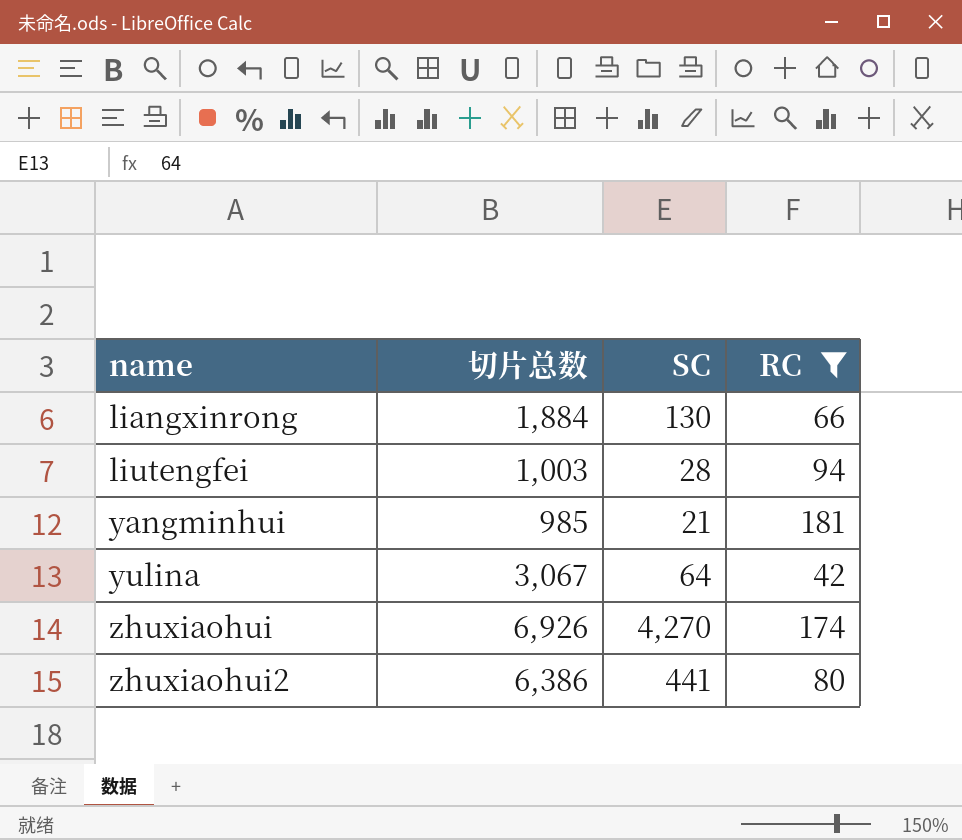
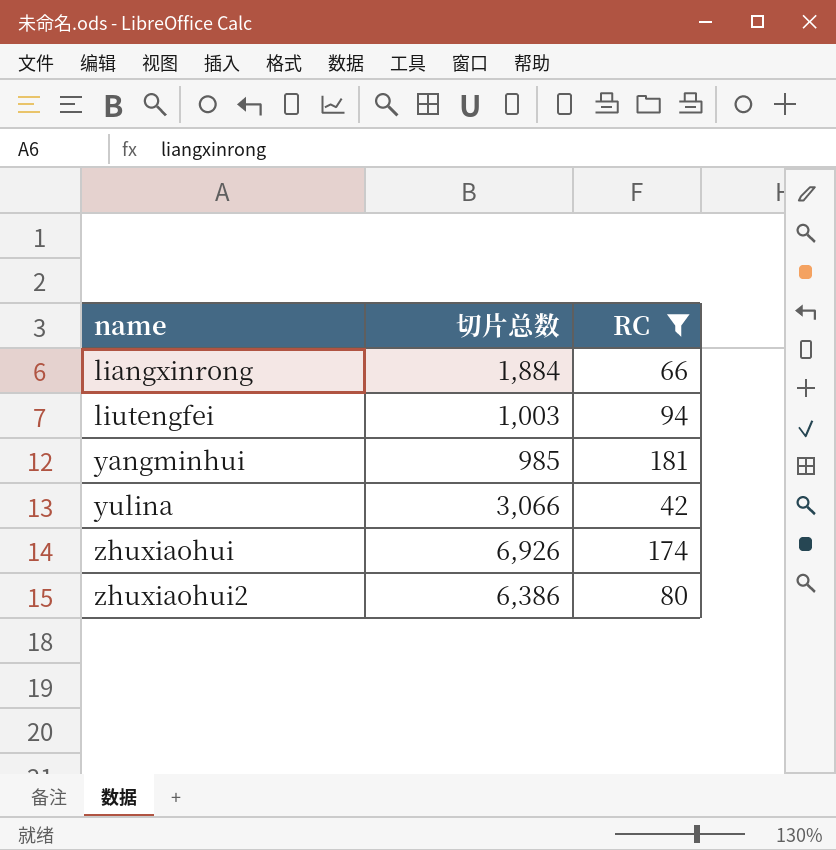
column SC | position: 3 -> none
yulina | 切片总数: 3,067 -> 3,066

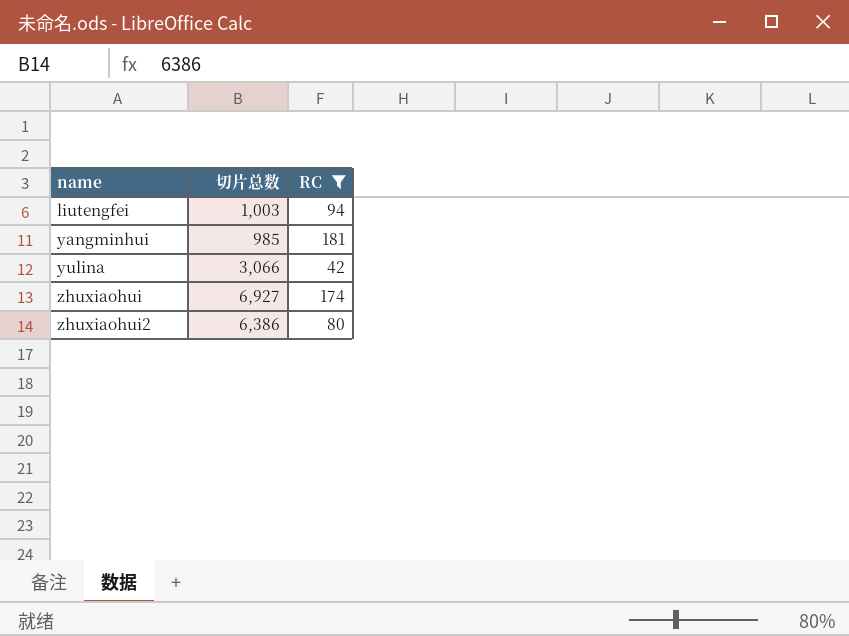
row liangxinrong: 1,884 | 66 -> none
zhuxiaohui | 切片总数: 6,926 -> 6,927

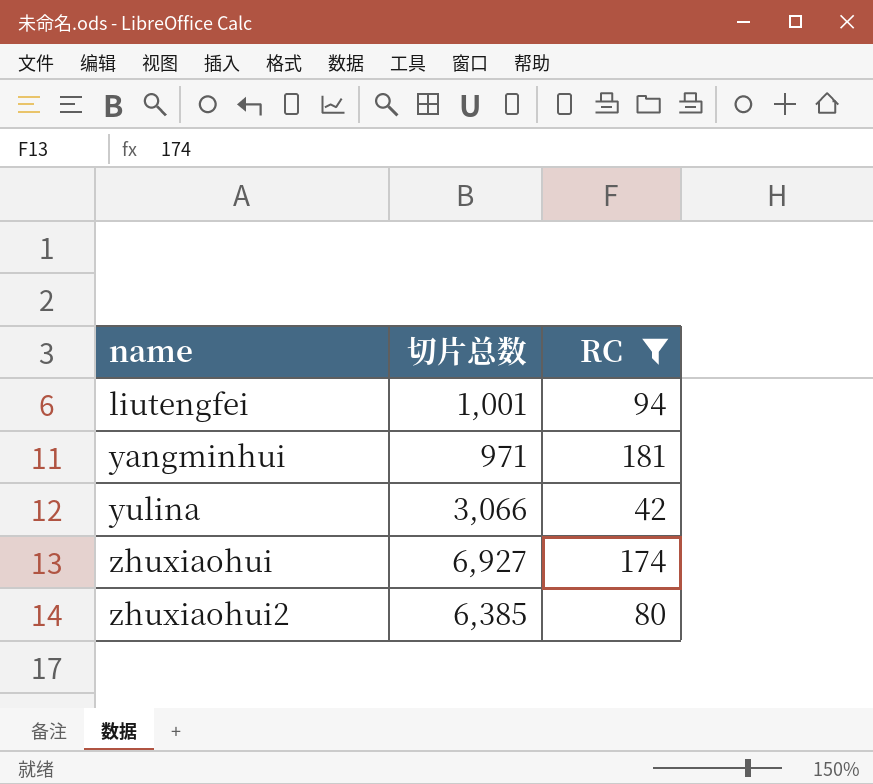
liutengfei | 切片总数: 1,003 -> 1,001
yangminhui | 切片总数: 985 -> 971
zhuxiaohui2 | 切片总数: 6,386 -> 6,385

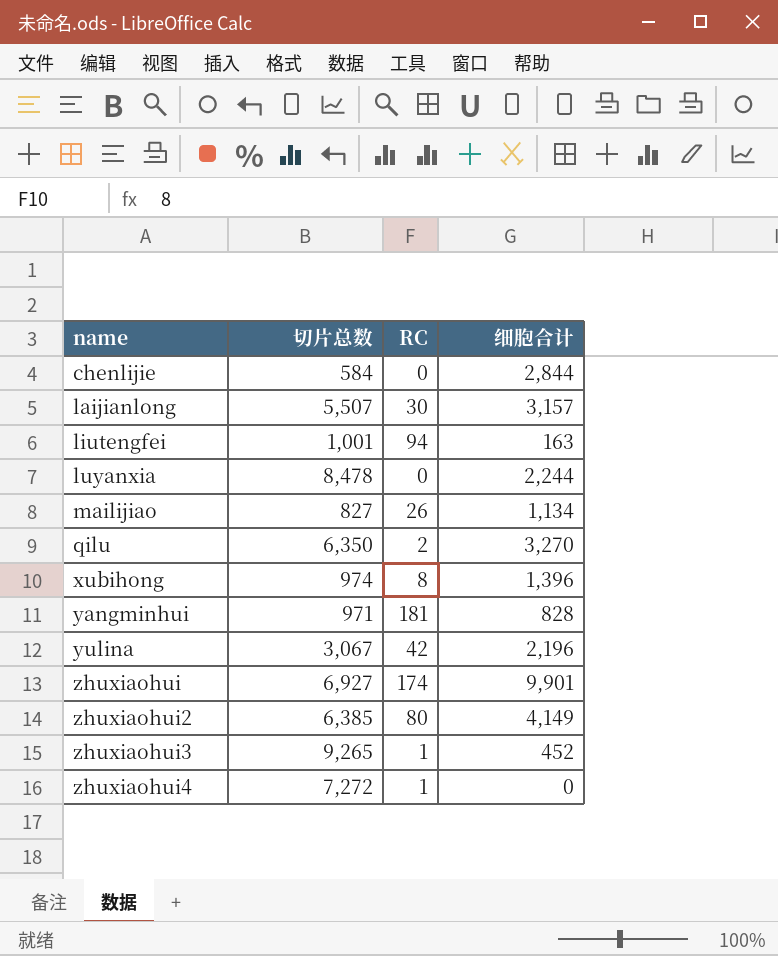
filter: RC >= 42 -> none
column 细胞合计 | position: none -> 4
yulina | 切片总数: 3,066 -> 3,067

